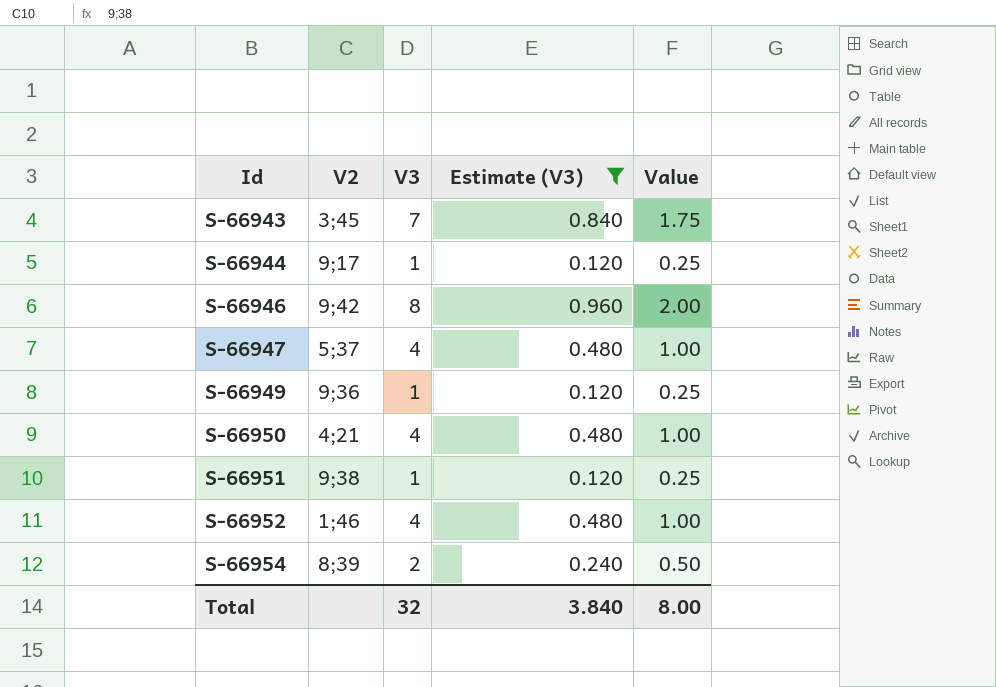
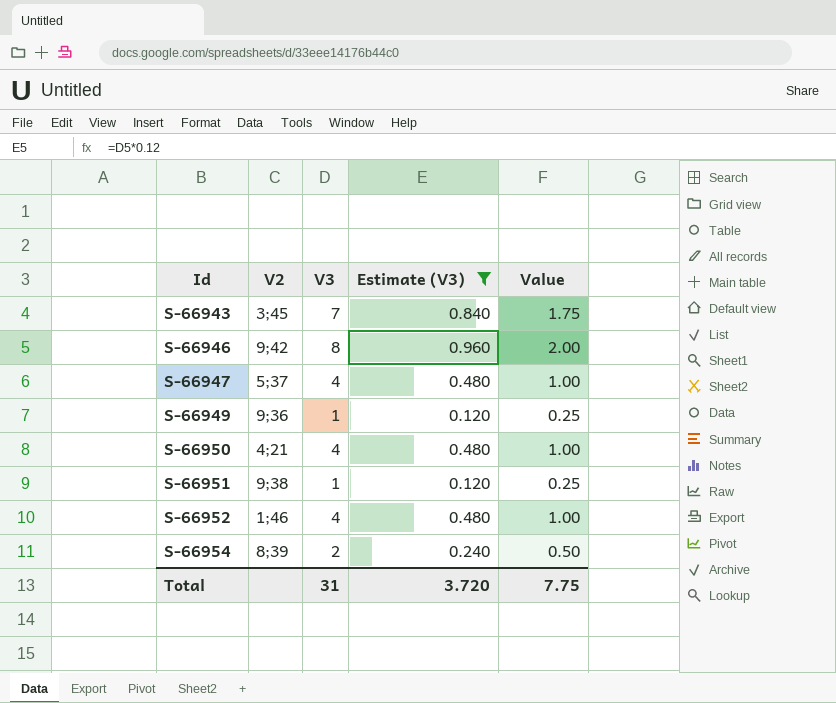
row S-66944: 9;17 | 1 | 0.120 | 0.25 -> none
Total | V3: 32 -> 31
Total | Estimate (V3): 3.840 -> 3.720
Total | Value: 8.00 -> 7.75

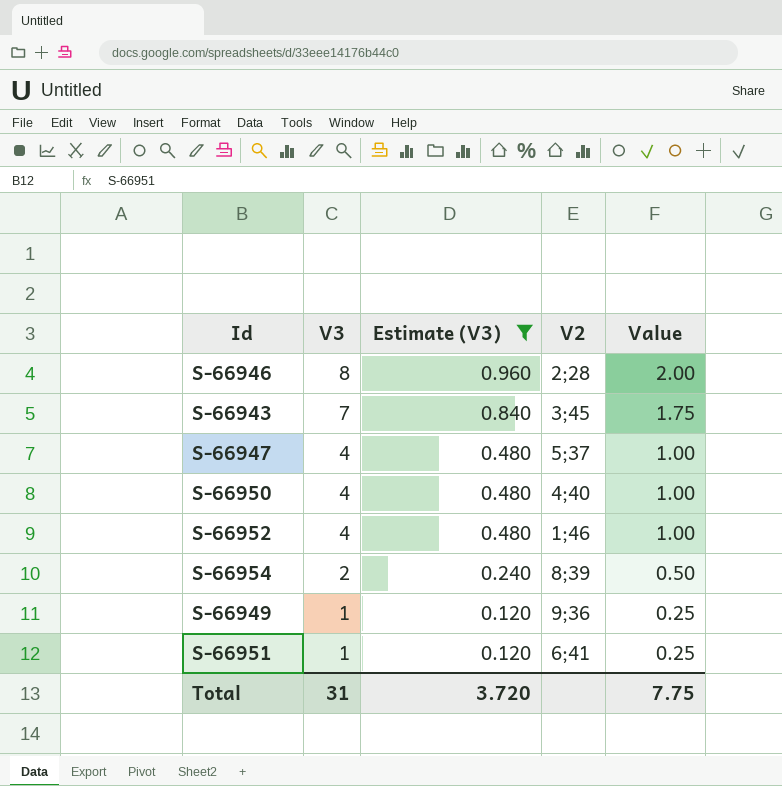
row order: Id ascending -> V3 descending
column V2 | position: 2 -> 4
S-66946 | V2: 9;42 -> 2;28
S-66950 | V2: 4;21 -> 4;40
S-66951 | V2: 9;38 -> 6;41

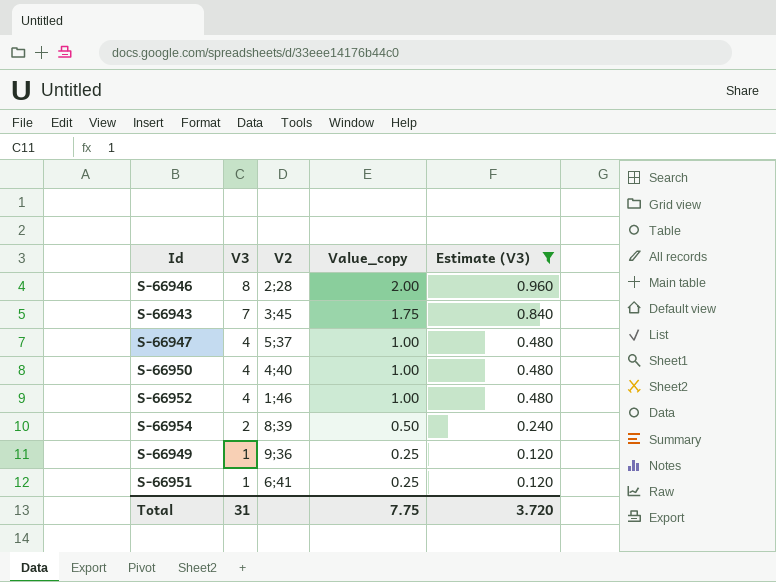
column name: Value -> Value_copy
column Estimate (V3) | position: 3 -> 5

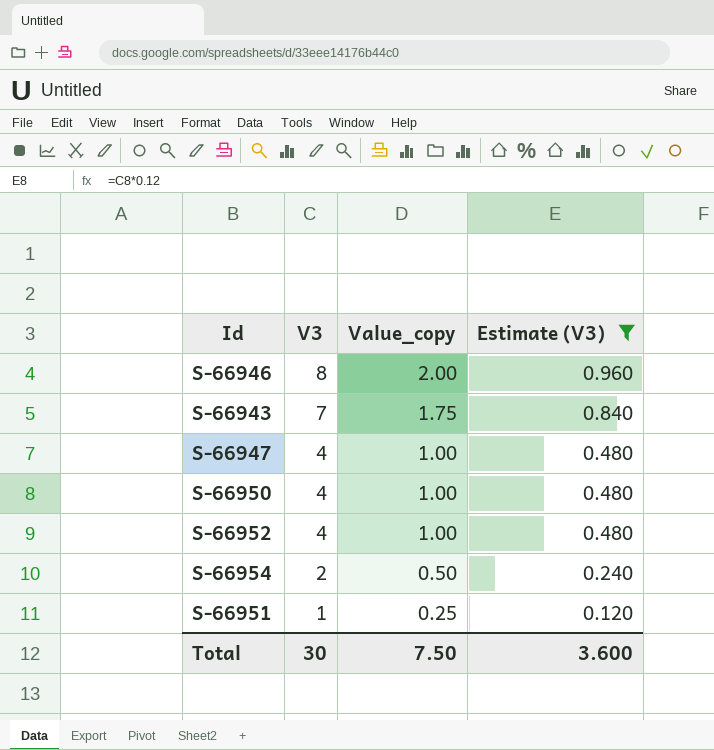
column V2 | position: 3 -> none
row S-66949: 1 | 9;36 | 0.25 | 0.120 -> none
Total | V3: 31 -> 30
Total | Value_copy: 7.75 -> 7.50
Total | Estimate (V3): 3.720 -> 3.600

